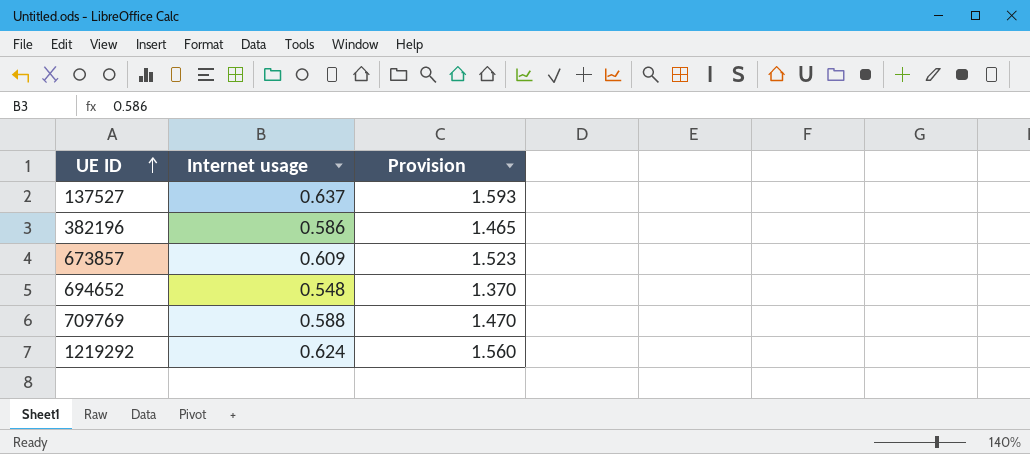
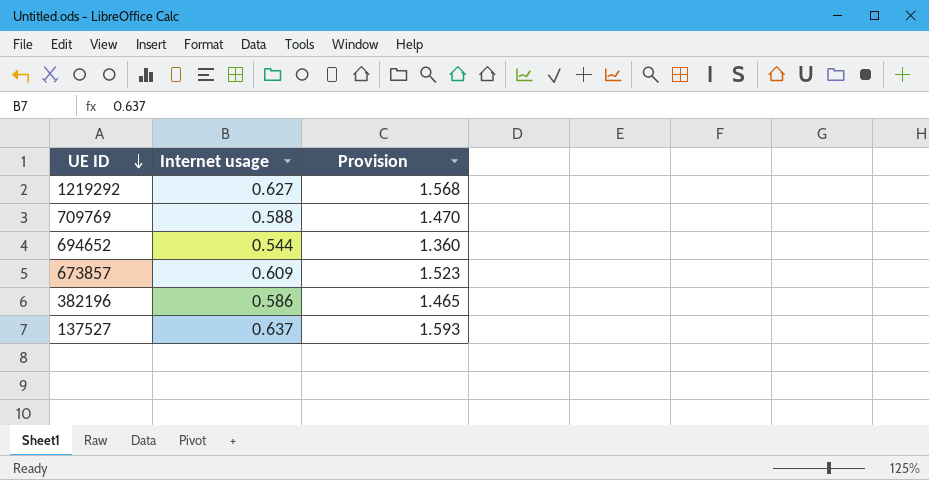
row order: UE ID ascending -> UE ID descending
1219292 | Internet usage: 0.624 -> 0.627
1219292 | Provision: 1.560 -> 1.568
694652 | Internet usage: 0.548 -> 0.544
694652 | Provision: 1.370 -> 1.360

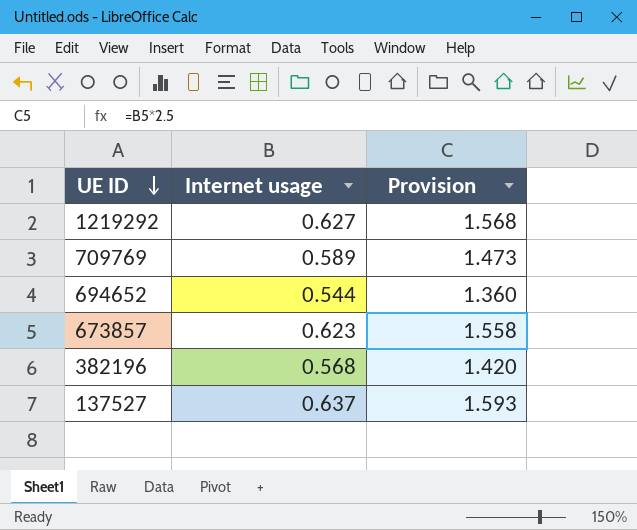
709769 | Internet usage: 0.588 -> 0.589
709769 | Provision: 1.470 -> 1.473
673857 | Internet usage: 0.609 -> 0.623
673857 | Provision: 1.523 -> 1.558
382196 | Internet usage: 0.586 -> 0.568
382196 | Provision: 1.465 -> 1.420

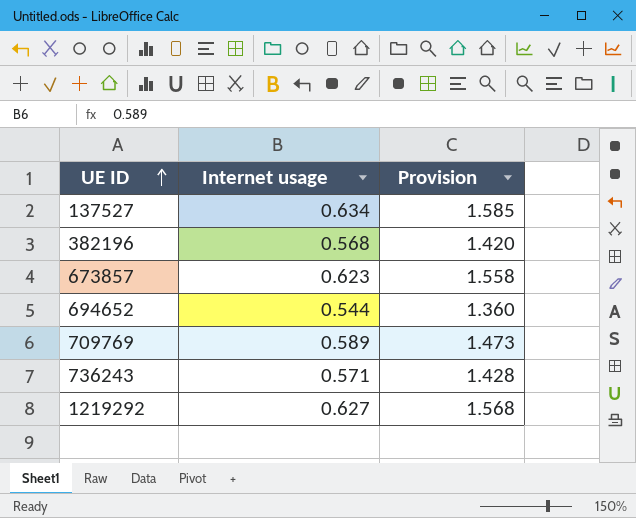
row order: UE ID descending -> UE ID ascending
137527 | Internet usage: 0.637 -> 0.634
137527 | Provision: 1.593 -> 1.585
row 736243: none -> 0.571 | 1.428

